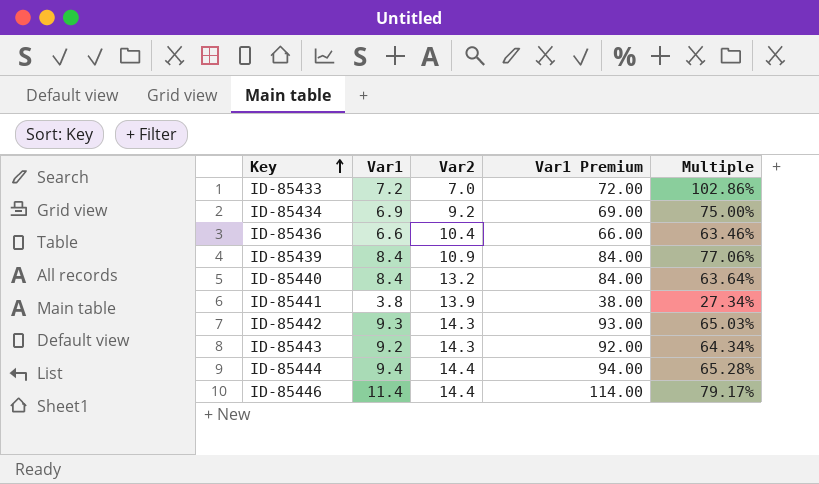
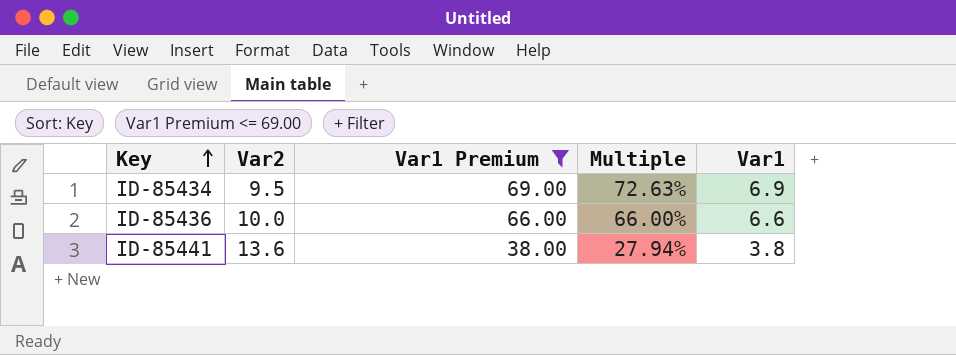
filter: none -> Var1 Premium <= 69.00
column Var1 | position: 2 -> 5
ID-85434 | Var2: 9.2 -> 9.5
ID-85434 | Multiple: 75.00% -> 72.63%
ID-85436 | Var2: 10.4 -> 10.0
ID-85436 | Multiple: 63.46% -> 66.00%
ID-85441 | Var2: 13.9 -> 13.6
ID-85441 | Multiple: 27.34% -> 27.94%

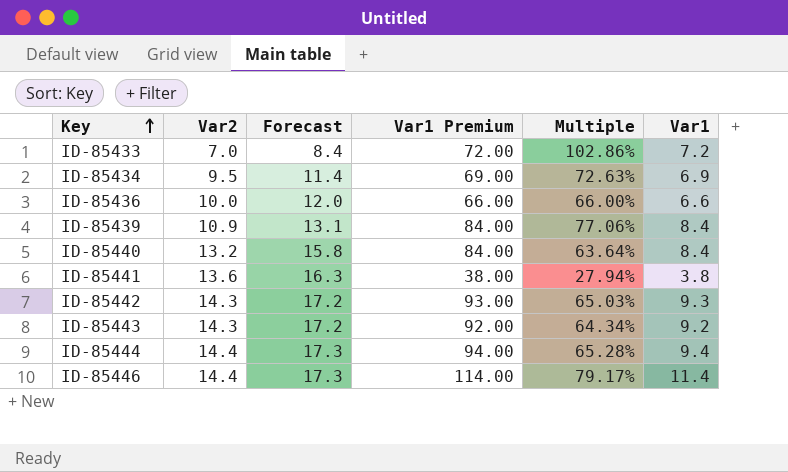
filter: Var1 Premium <= 69.00 -> none
column Forecast | formula: none -> [Var2] * 1.2

